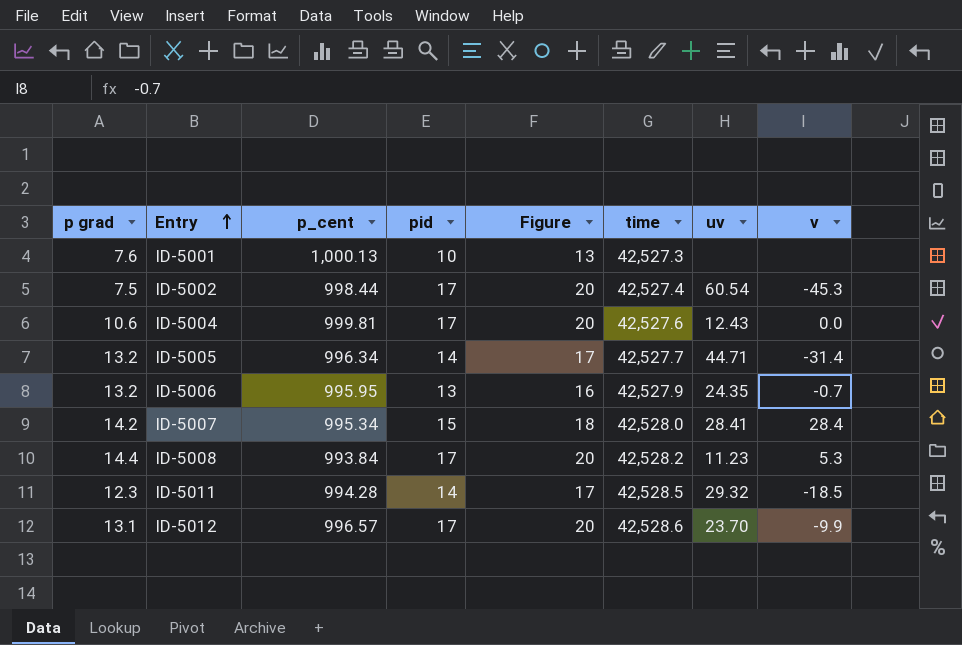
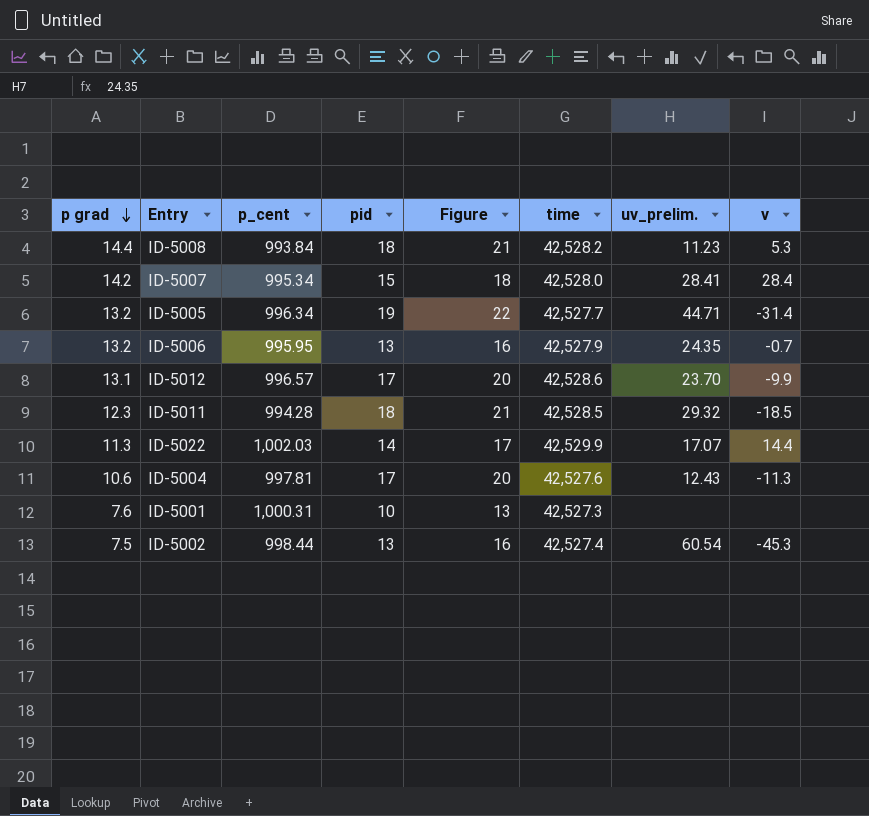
row order: Entry ascending -> p grad descending
column name: uv -> uv_prelim.
ID-5008 | pid: 17 -> 18
ID-5008 | Figure: 20 -> 21
ID-5005 | pid: 14 -> 19
ID-5005 | Figure: 17 -> 22
ID-5011 | pid: 14 -> 18
ID-5011 | Figure: 17 -> 21
row ID-5022: none -> 11.3 | 1,002.03 | 14 | 17 | 42,529.9 | 17.07 | 14.4
ID-5004 | p_cent: 999.81 -> 997.81
ID-5004 | v: 0.0 -> -11.3
ID-5001 | p_cent: 1,000.13 -> 1,000.31
ID-5002 | pid: 17 -> 13
ID-5002 | Figure: 20 -> 16

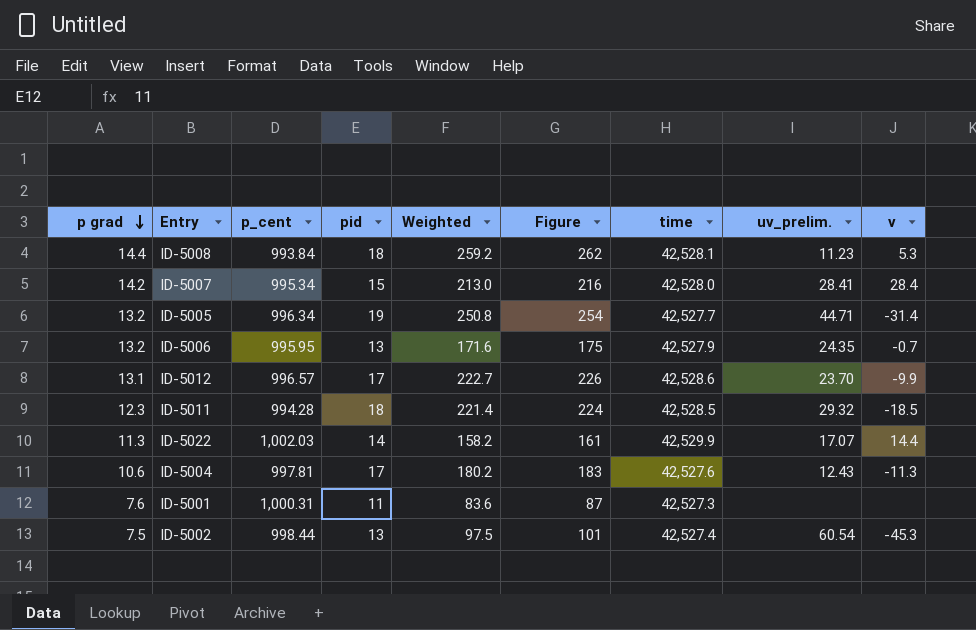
column Weighted | formula: none -> [p grad] * [pid]
column Figure | formula: [pid] + 3 -> [Weighted] + 3
ID-5008 | time: 42,528.2 -> 42,528.1
ID-5001 | pid: 10 -> 11

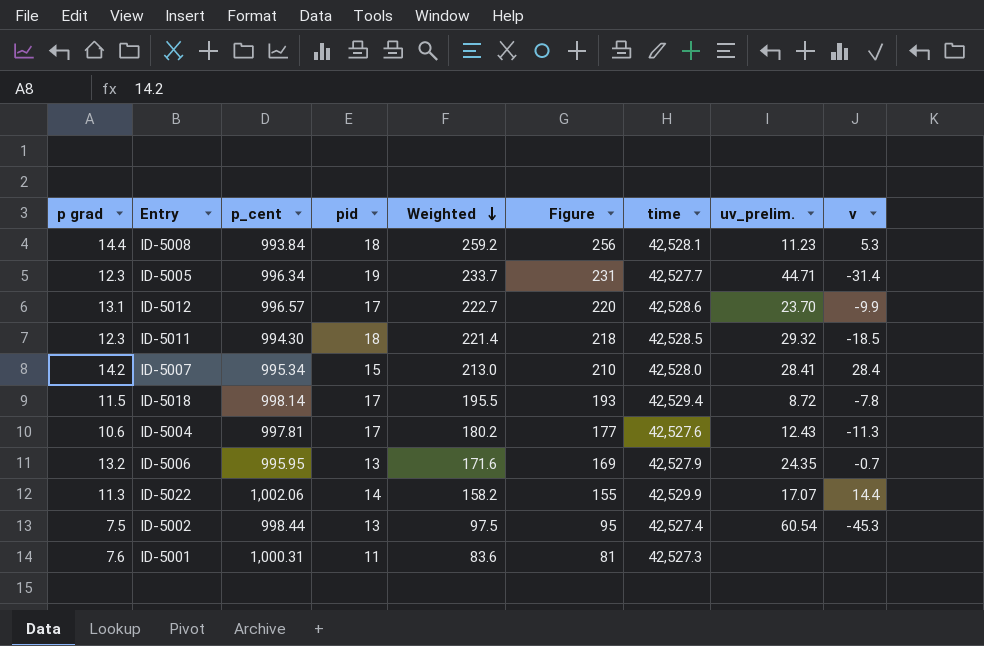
row order: p grad descending -> Weighted descending
column Figure | formula: [Weighted] + 3 -> [Weighted] - 3
ID-5005 | p grad: 13.2 -> 12.3
ID-5005 | Weighted: 250.8 -> 233.7
ID-5011 | p_cent: 994.28 -> 994.30
row ID-5018: none -> 11.5 | 998.14 | 17 | 195.5 | 193 | 42,529.4 | 8.72 | -7.8
ID-5022 | p_cent: 1,002.03 -> 1,002.06

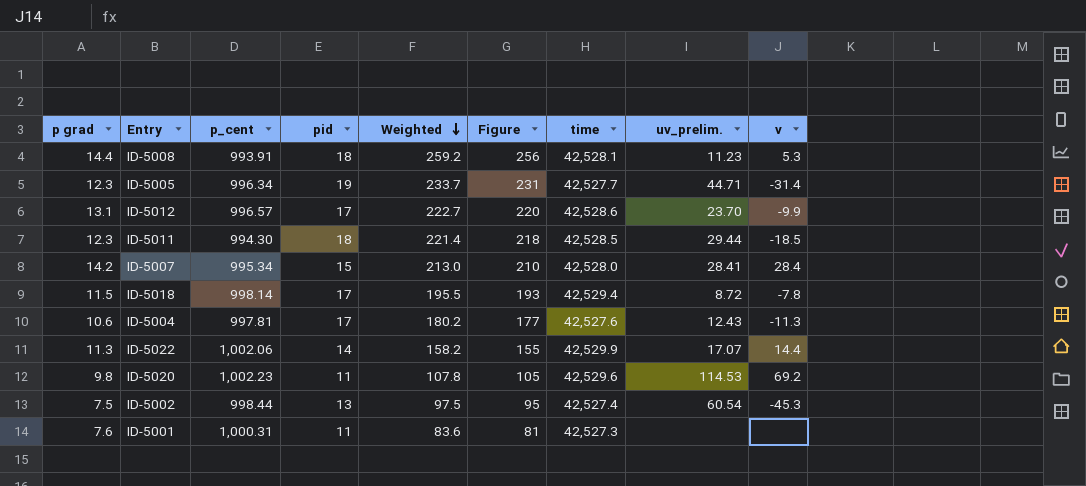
row ID-5006: 13.2 | 995.95 | 13 | 171.6 | 169 | 42,527.9 | 24.35 | -0.7 -> none
ID-5008 | p_cent: 993.84 -> 993.91
ID-5011 | uv_prelim.: 29.32 -> 29.44
row ID-5020: none -> 9.8 | 1,002.23 | 11 | 107.8 | 105 | 42,529.6 | 114.53 | 69.2

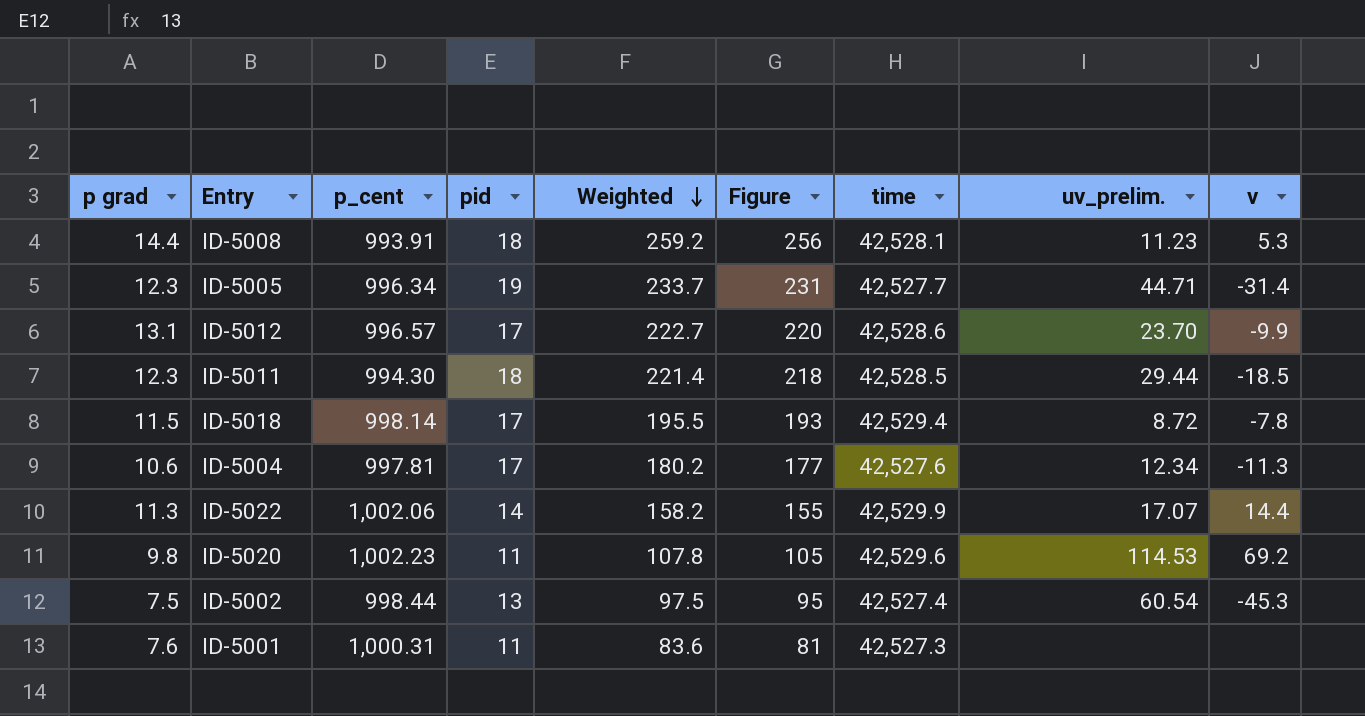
row ID-5007: 14.2 | 995.34 | 15 | 213.0 | 210 | 42,528.0 | 28.41 | 28.4 -> none
ID-5004 | uv_prelim.: 12.43 -> 12.34

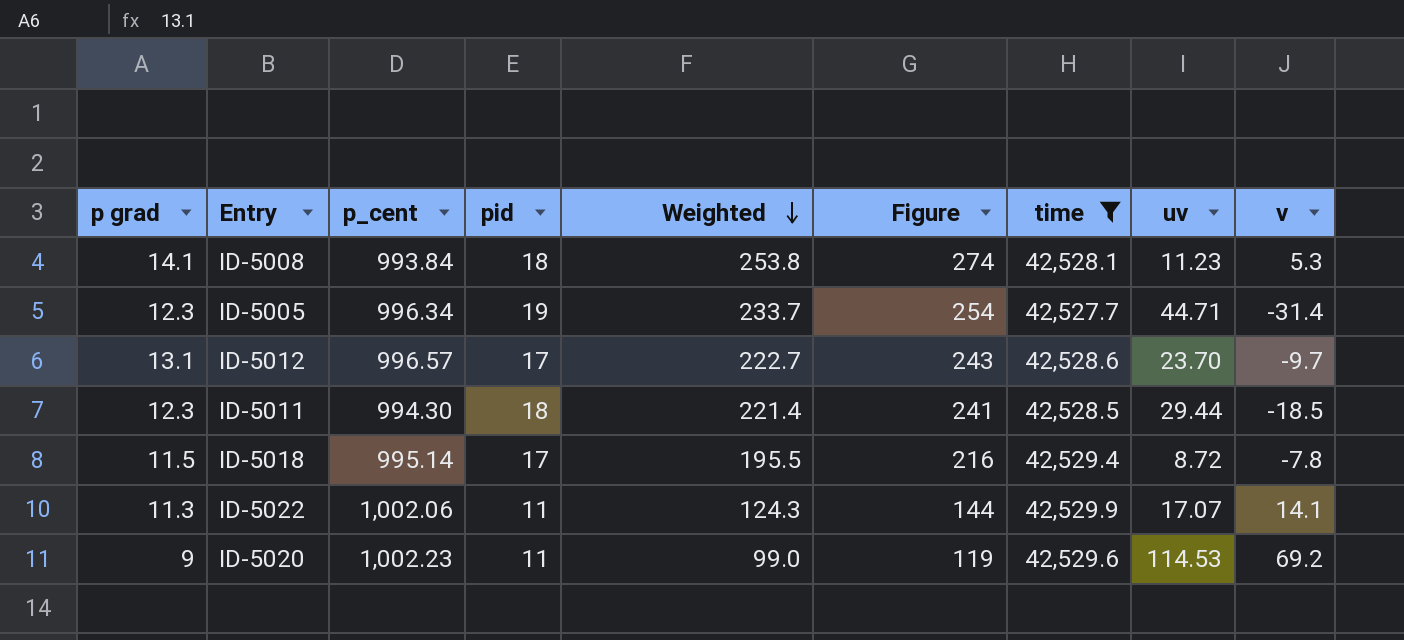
filter: none -> time >= 42,527.7
column Figure | formula: [Weighted] - 3 -> [Weighted] + 20
column name: uv_prelim. -> uv
ID-5008 | p grad: 14.4 -> 14.1
ID-5008 | p_cent: 993.91 -> 993.84
ID-5008 | Weighted: 259.2 -> 253.8
ID-5012 | v: -9.9 -> -9.7
ID-5018 | p_cent: 998.14 -> 995.14
ID-5022 | pid: 14 -> 11
ID-5022 | Weighted: 158.2 -> 124.3
ID-5022 | v: 14.4 -> 14.1
ID-5020 | p grad: 9.8 -> 9
ID-5020 | Weighted: 107.8 -> 99.0

